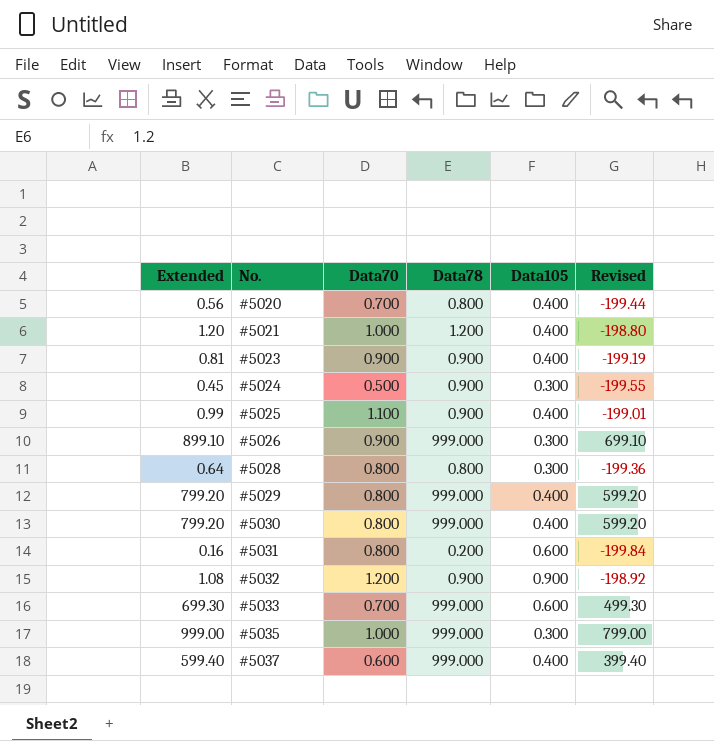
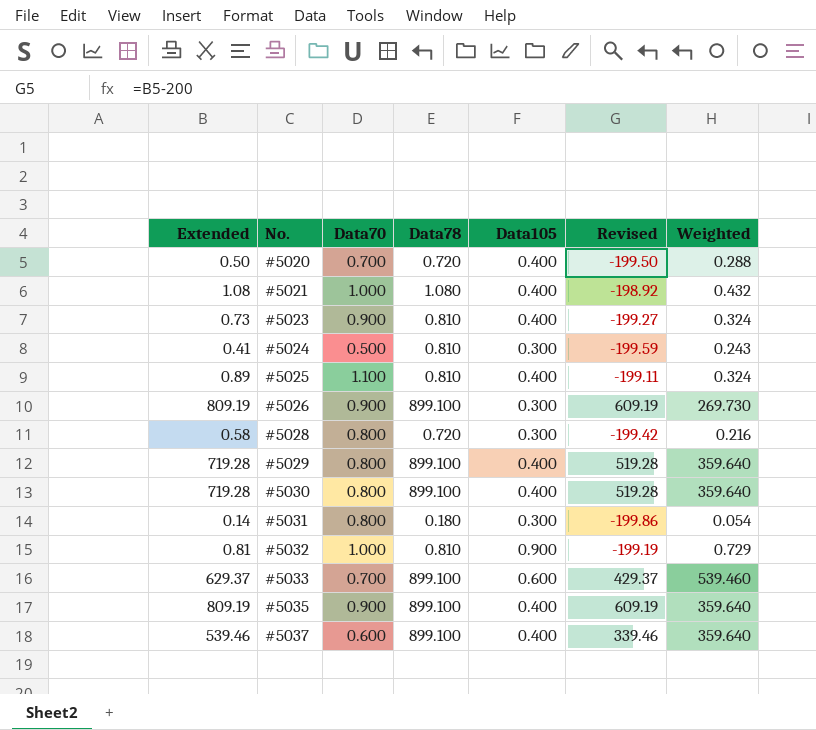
column Weighted | formula: none -> [Data78] * [Data105]
#5020 | Extended: 0.56 -> 0.50
#5020 | Data78: 0.800 -> 0.720
#5020 | Revised: -199.44 -> -199.50
#5021 | Extended: 1.20 -> 1.08
#5021 | Data78: 1.200 -> 1.080
#5021 | Revised: -198.80 -> -198.92
#5023 | Extended: 0.81 -> 0.73
#5023 | Data78: 0.900 -> 0.810
#5023 | Revised: -199.19 -> -199.27
#5024 | Extended: 0.45 -> 0.41
#5024 | Data78: 0.900 -> 0.810
#5024 | Revised: -199.55 -> -199.59
#5025 | Extended: 0.99 -> 0.89
#5025 | Data78: 0.900 -> 0.810
#5025 | Revised: -199.01 -> -199.11
#5026 | Extended: 899.10 -> 809.19
#5026 | Data78: 999.000 -> 899.100
#5026 | Revised: 699.10 -> 609.19
#5028 | Extended: 0.64 -> 0.58
#5028 | Data78: 0.800 -> 0.720
#5028 | Revised: -199.36 -> -199.42
#5029 | Extended: 799.20 -> 719.28
#5029 | Data78: 999.000 -> 899.100
#5029 | Revised: 599.20 -> 519.28
#5030 | Extended: 799.20 -> 719.28
#5030 | Data78: 999.000 -> 899.100
#5030 | Revised: 599.20 -> 519.28
#5031 | Extended: 0.16 -> 0.14
#5031 | Data78: 0.200 -> 0.180
#5031 | Data105: 0.600 -> 0.300
#5031 | Revised: -199.84 -> -199.86
#5032 | Extended: 1.08 -> 0.81
#5032 | Data70: 1.200 -> 1.000
#5032 | Data78: 0.900 -> 0.810
#5032 | Revised: -198.92 -> -199.19
#5033 | Extended: 699.30 -> 629.37
#5033 | Data78: 999.000 -> 899.100
#5033 | Revised: 499.30 -> 429.37
#5035 | Extended: 999.00 -> 809.19
#5035 | Data70: 1.000 -> 0.900
#5035 | Data78: 999.000 -> 899.100
#5035 | Data105: 0.300 -> 0.400
#5035 | Revised: 799.00 -> 609.19
#5037 | Extended: 599.40 -> 539.46
#5037 | Data78: 999.000 -> 899.100
#5037 | Revised: 399.40 -> 339.46

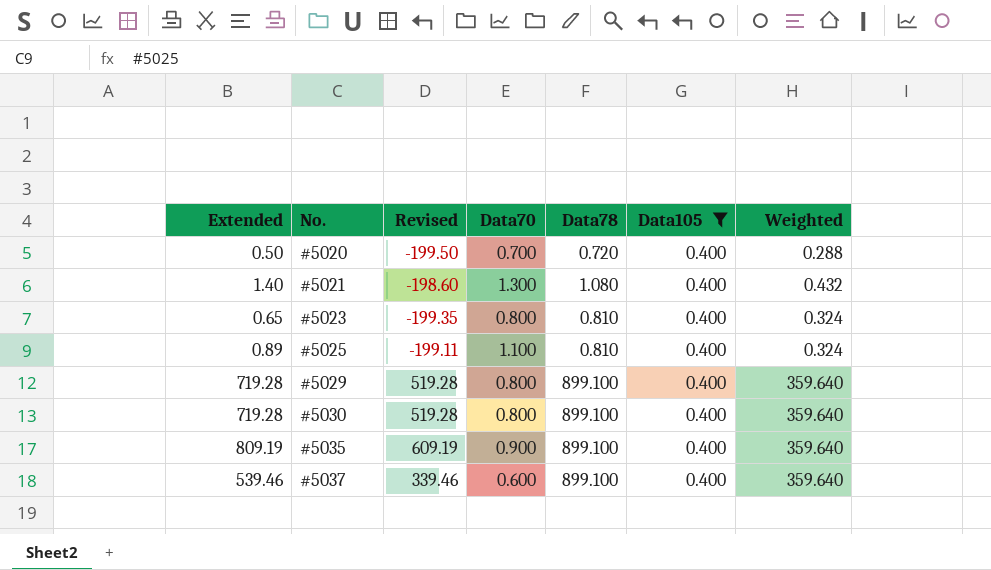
filter: none -> Data105 = 0.400
column Revised | position: 6 -> 3
#5021 | Extended: 1.08 -> 1.40
#5021 | Revised: -198.92 -> -198.60
#5021 | Data70: 1.000 -> 1.300
#5023 | Extended: 0.73 -> 0.65
#5023 | Revised: -199.27 -> -199.35
#5023 | Data70: 0.900 -> 0.800

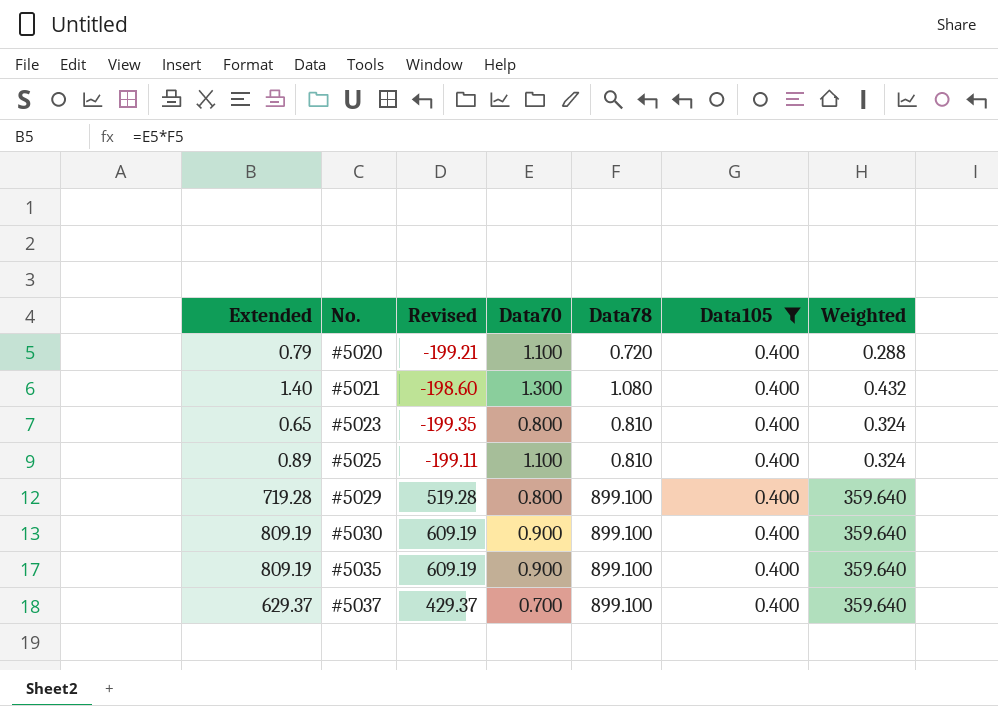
#5020 | Extended: 0.50 -> 0.79
#5020 | Revised: -199.50 -> -199.21
#5020 | Data70: 0.700 -> 1.100
#5030 | Extended: 719.28 -> 809.19
#5030 | Revised: 519.28 -> 609.19
#5030 | Data70: 0.800 -> 0.900
#5037 | Extended: 539.46 -> 629.37
#5037 | Revised: 339.46 -> 429.37
#5037 | Data70: 0.600 -> 0.700

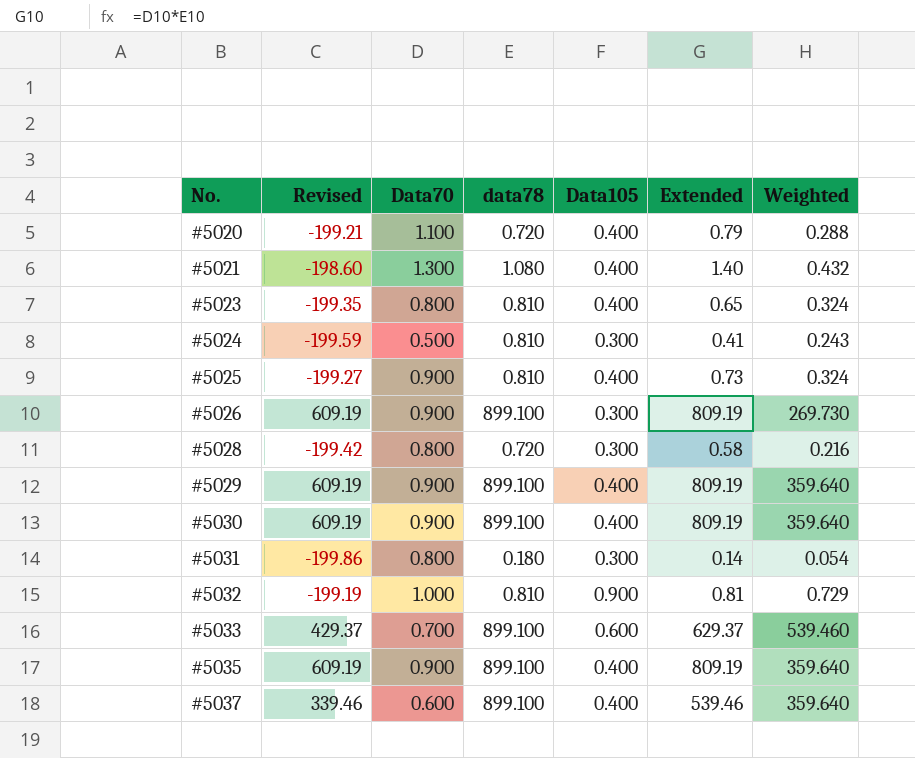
filter: Data105 = 0.400 -> none
column name: Data78 -> data78
column Extended | position: 1 -> 6
#5025 | Revised: -199.11 -> -199.27
#5025 | Data70: 1.100 -> 0.900
#5025 | Extended: 0.89 -> 0.73
#5029 | Revised: 519.28 -> 609.19
#5029 | Data70: 0.800 -> 0.900
#5029 | Extended: 719.28 -> 809.19
#5037 | Revised: 429.37 -> 339.46
#5037 | Data70: 0.700 -> 0.600
#5037 | Extended: 629.37 -> 539.46

